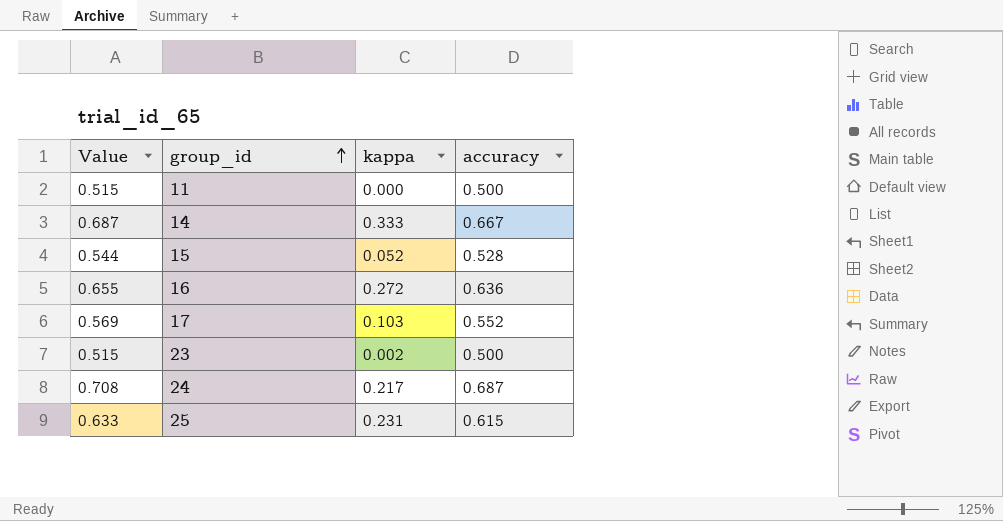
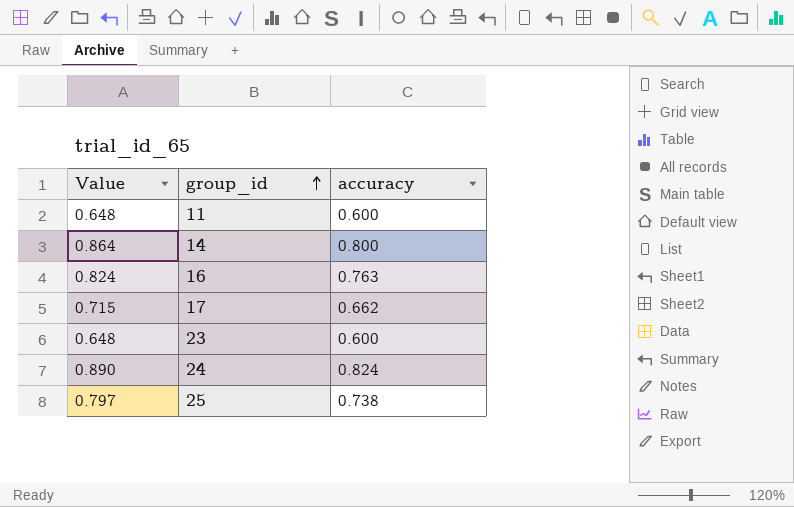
column kappa | position: 3 -> none
column Value | formula: [accuracy] * 1.03 -> [accuracy] * 1.08
row 15: 0.544 | 0.052 | 0.528 -> none
11 | accuracy: 0.500 -> 0.600
14 | accuracy: 0.667 -> 0.800
16 | accuracy: 0.636 -> 0.763
17 | accuracy: 0.552 -> 0.662
23 | accuracy: 0.500 -> 0.600
24 | accuracy: 0.687 -> 0.824
25 | accuracy: 0.615 -> 0.738

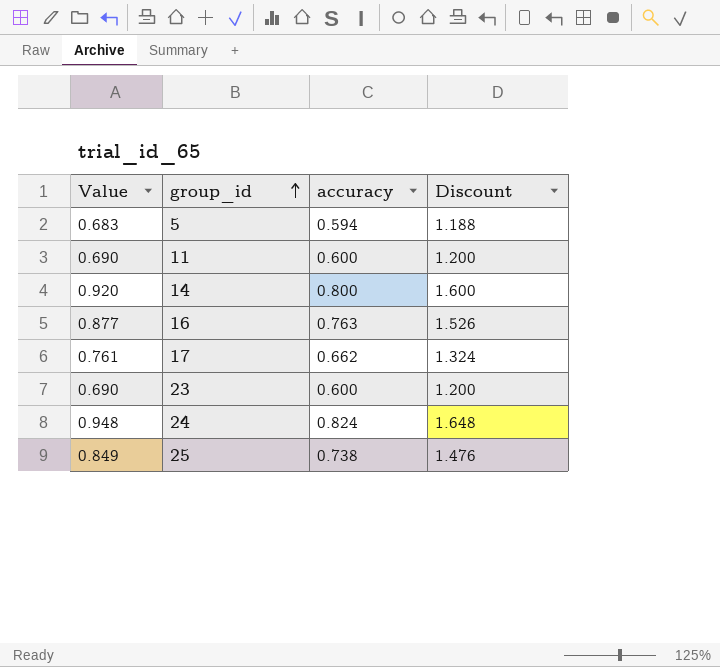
column Value | formula: [accuracy] * 1.08 -> [accuracy] * 1.15
column Discount | formula: none -> [accuracy] * 2
row 5: none -> 0.683 | 0.594 | 1.188

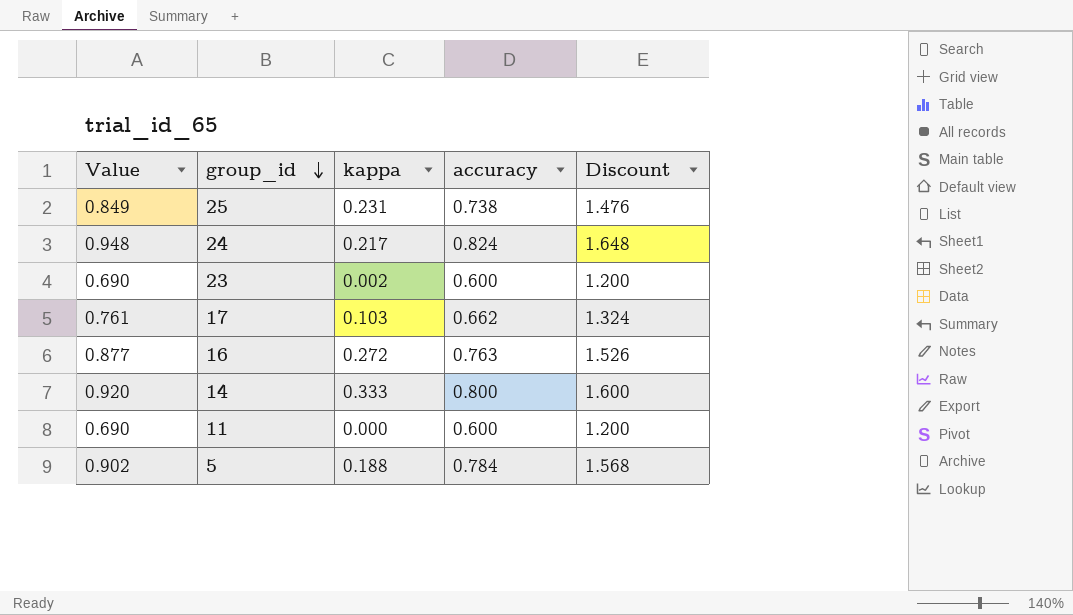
row order: group_id ascending -> group_id descending
column kappa | position: none -> 3
5 | Value: 0.683 -> 0.902
5 | accuracy: 0.594 -> 0.784
5 | Discount: 1.188 -> 1.568

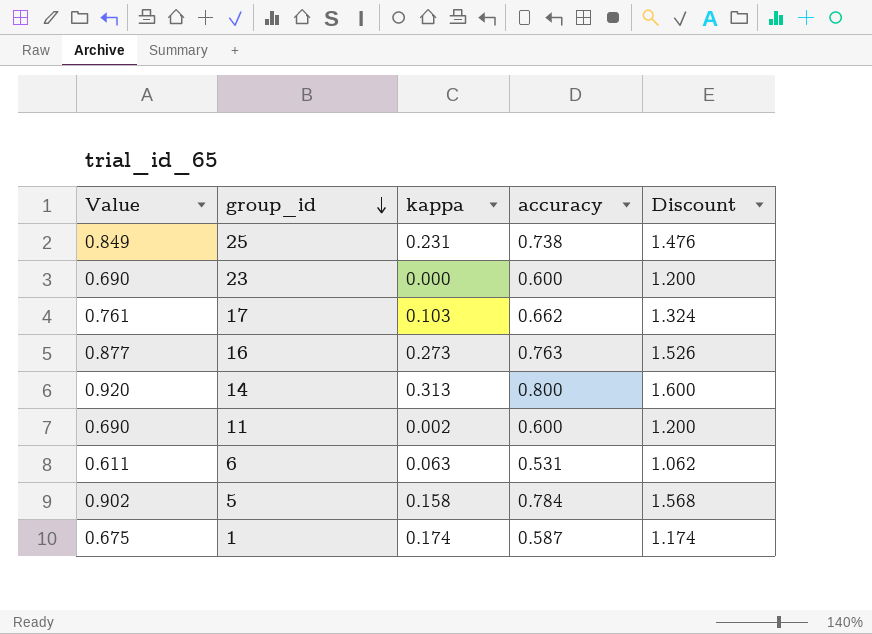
row 24: 0.948 | 0.217 | 0.824 | 1.648 -> none
23 | kappa: 0.002 -> 0.000
16 | kappa: 0.272 -> 0.273
14 | kappa: 0.333 -> 0.313
11 | kappa: 0.000 -> 0.002
row 6: none -> 0.611 | 0.063 | 0.531 | 1.062
5 | kappa: 0.188 -> 0.158
row 1: none -> 0.675 | 0.174 | 0.587 | 1.174

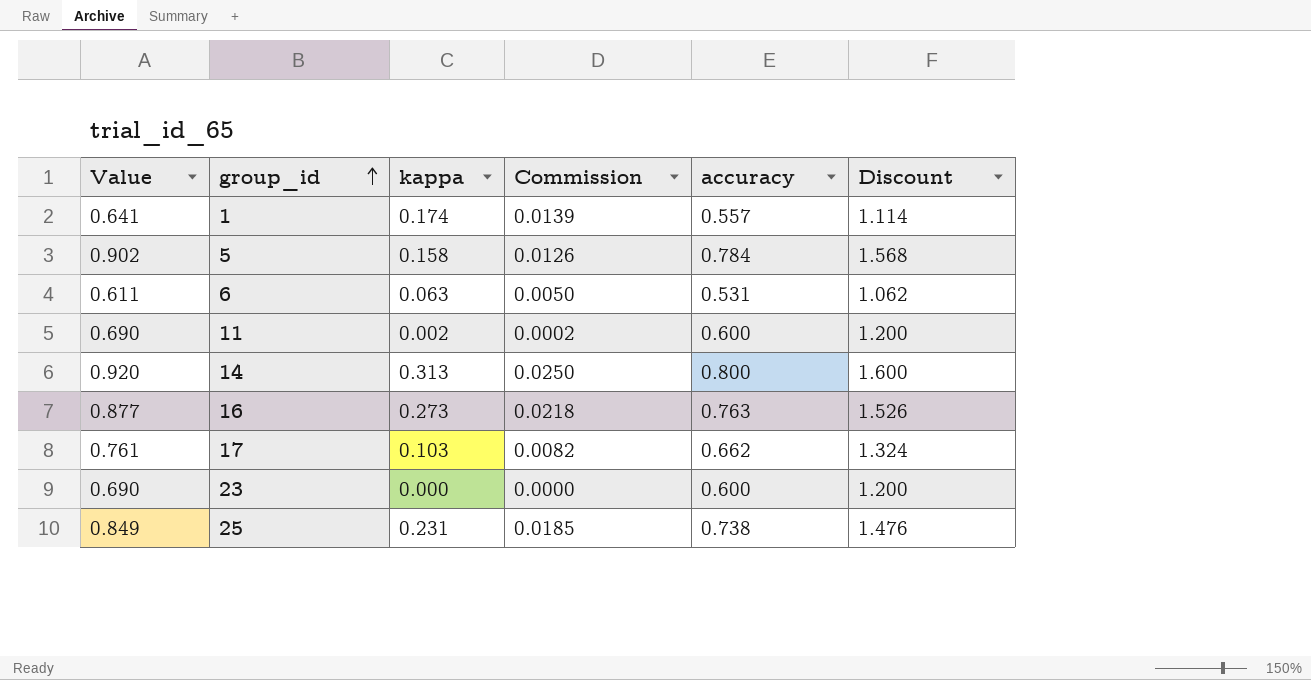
row order: group_id descending -> group_id ascending
column Commission | formula: none -> [kappa] * 0.08
1 | Value: 0.675 -> 0.641
1 | accuracy: 0.587 -> 0.557
1 | Discount: 1.174 -> 1.114

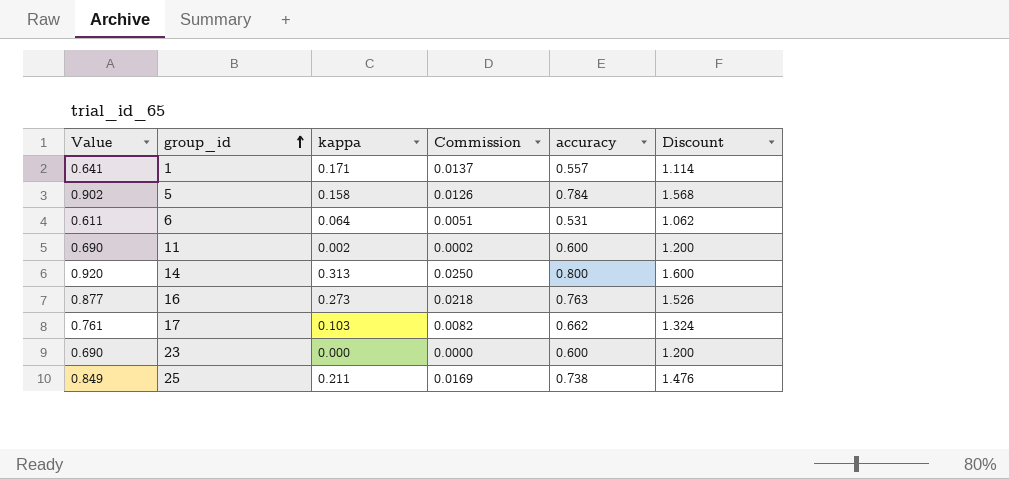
1 | kappa: 0.174 -> 0.171
1 | Commission: 0.0139 -> 0.0137
6 | kappa: 0.063 -> 0.064
6 | Commission: 0.0050 -> 0.0051
25 | kappa: 0.231 -> 0.211
25 | Commission: 0.0185 -> 0.0169

